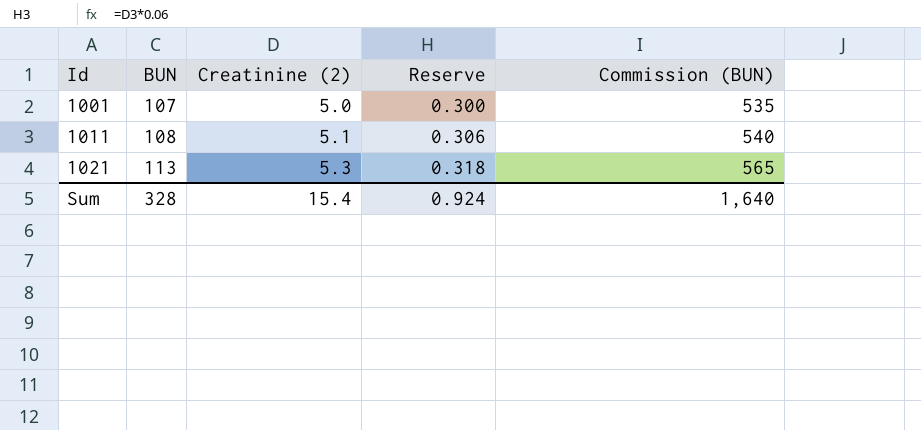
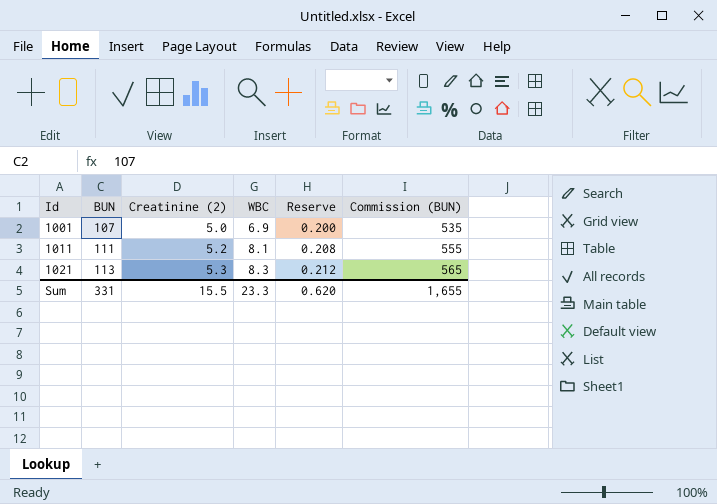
column WBC | position: none -> 4
column Reserve | formula: [Creatinine (2)] * 0.06 -> [Creatinine (2)] * 0.04
1011 | BUN: 108 -> 111
1011 | Creatinine (2): 5.1 -> 5.2
1011 | Commission (BUN): 540 -> 555
Sum | BUN: 328 -> 331
Sum | Creatinine (2): 15.4 -> 15.5
Sum | Reserve: 0.924 -> 0.620
Sum | Commission (BUN): 1,640 -> 1,655

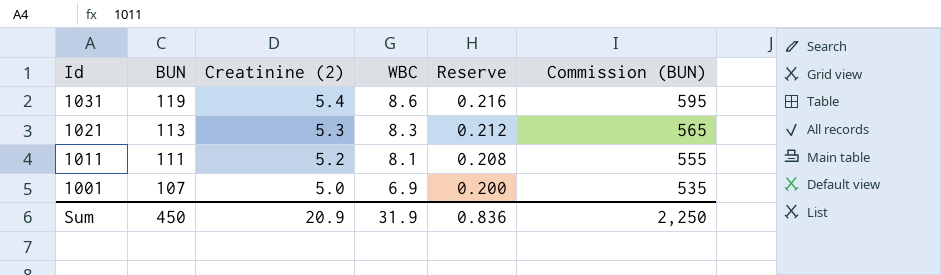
row order: Id ascending -> Id descending
row 1031: none -> 119 | 5.4 | 8.6 | 0.216 | 595
Sum | BUN: 331 -> 450
Sum | Creatinine (2): 15.5 -> 20.9
Sum | WBC: 23.3 -> 31.9
Sum | Reserve: 0.620 -> 0.836
Sum | Commission (BUN): 1,655 -> 2,250

